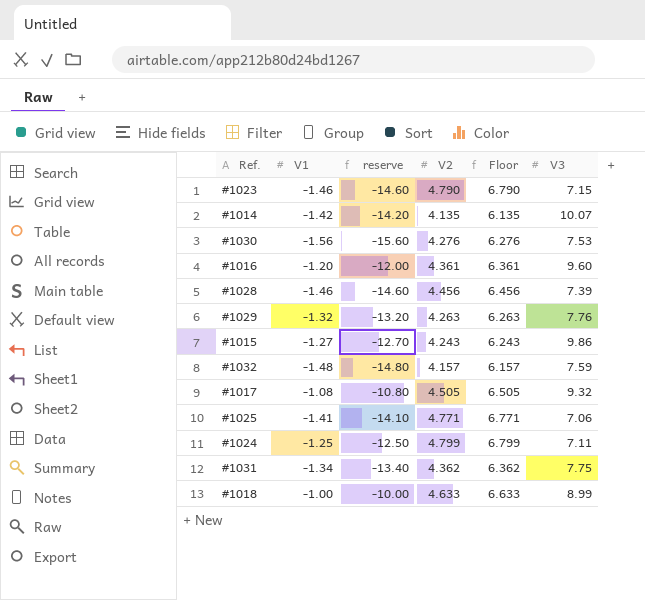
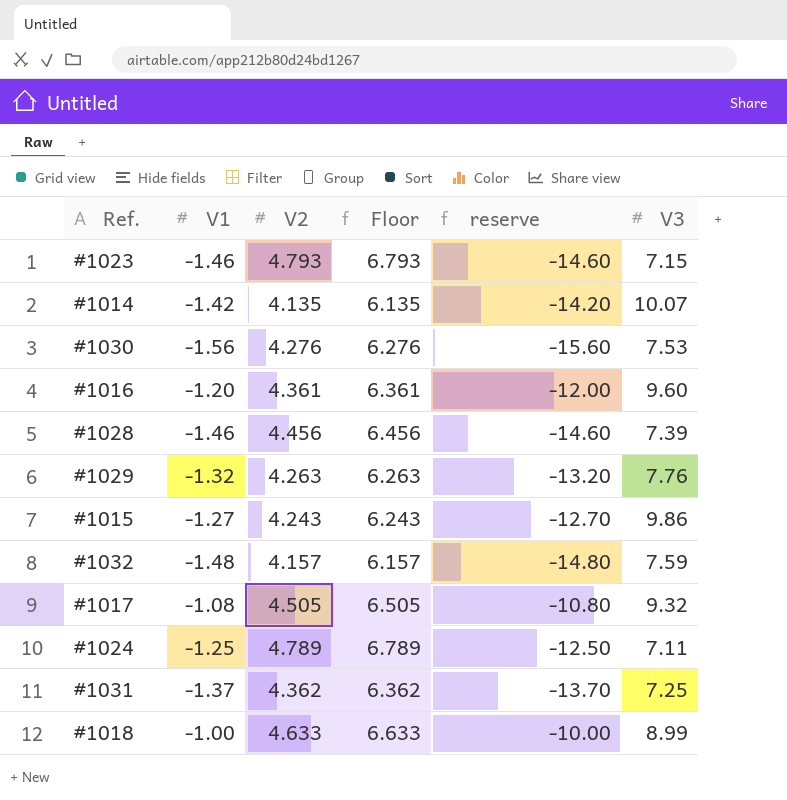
column reserve | position: 3 -> 5
row #1025: -1.41 | -14.10 | 4.771 | 6.771 | 7.06 -> none
#1023 | V2: 4.790 -> 4.793
#1023 | Floor: 6.790 -> 6.793
#1024 | V2: 4.799 -> 4.789
#1024 | Floor: 6.799 -> 6.789
#1031 | V1: -1.34 -> -1.37
#1031 | reserve: -13.40 -> -13.70
#1031 | V3: 7.75 -> 7.25

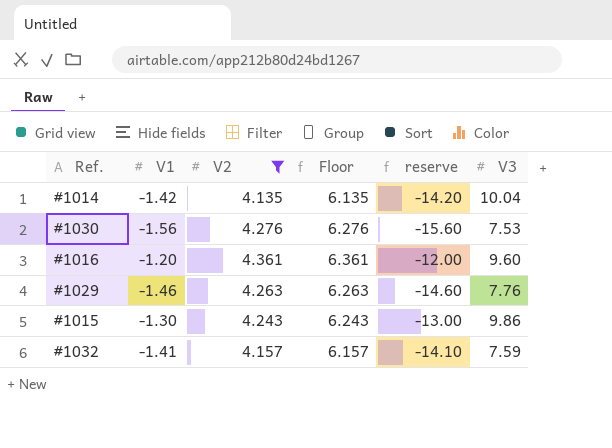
filter: none -> V2 <= 4.361
#1014 | V3: 10.07 -> 10.04
#1029 | V1: -1.32 -> -1.46
#1029 | reserve: -13.20 -> -14.60
#1015 | V1: -1.27 -> -1.30
#1015 | reserve: -12.70 -> -13.00
#1032 | V1: -1.48 -> -1.41
#1032 | reserve: -14.80 -> -14.10

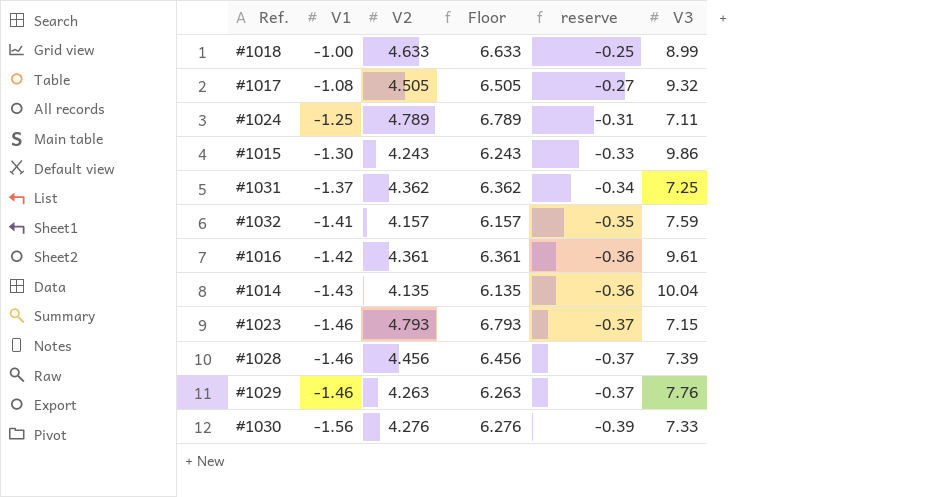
filter: V2 <= 4.361 -> none
row order: none -> V1 descending
column reserve | formula: [V1] * 10 -> [V1] * 0.25
#1016 | V1: -1.20 -> -1.42
#1016 | V3: 9.60 -> 9.61
#1014 | V1: -1.42 -> -1.43
#1030 | V3: 7.53 -> 7.33

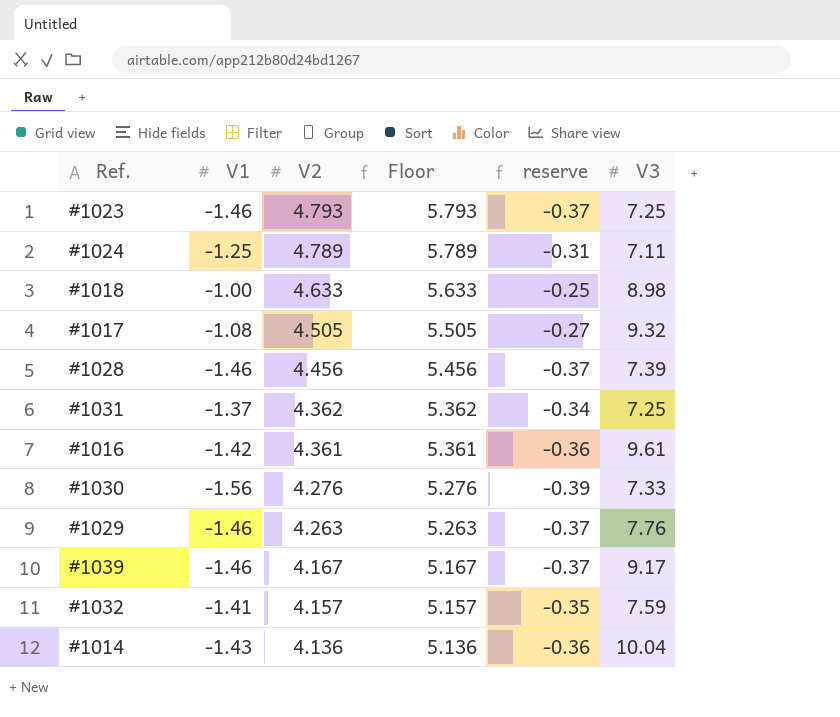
row order: V1 descending -> V2 descending
column Floor | formula: [V2] + 2 -> [V2] + 1
row #1015: -1.30 | 4.243 | 6.243 | -0.33 | 9.86 -> none
#1023 | V3: 7.15 -> 7.25
#1018 | V3: 8.99 -> 8.98
row #1039: none -> -1.46 | 4.167 | 5.167 | -0.37 | 9.17
#1014 | V2: 4.135 -> 4.136

